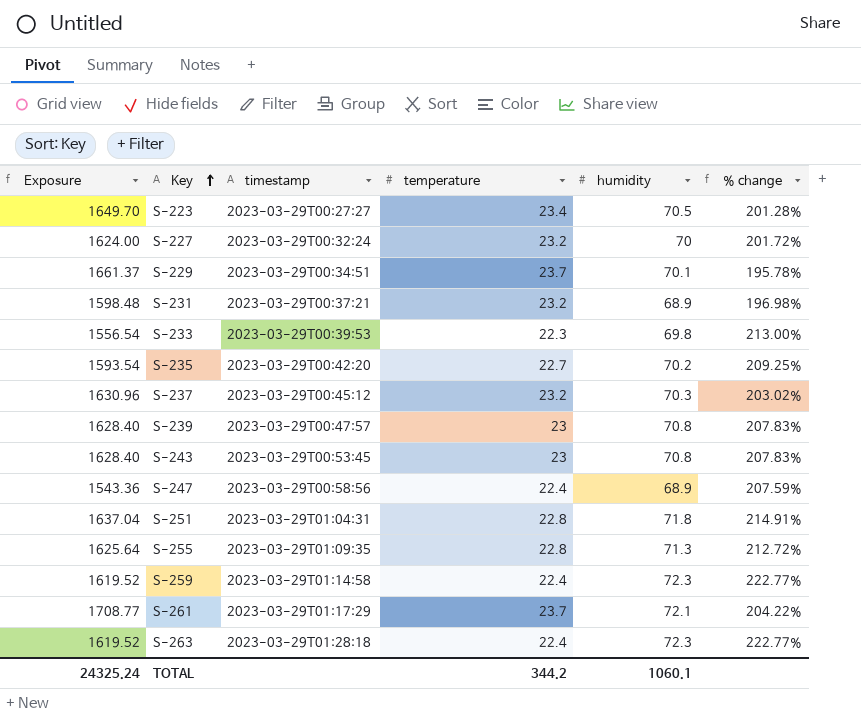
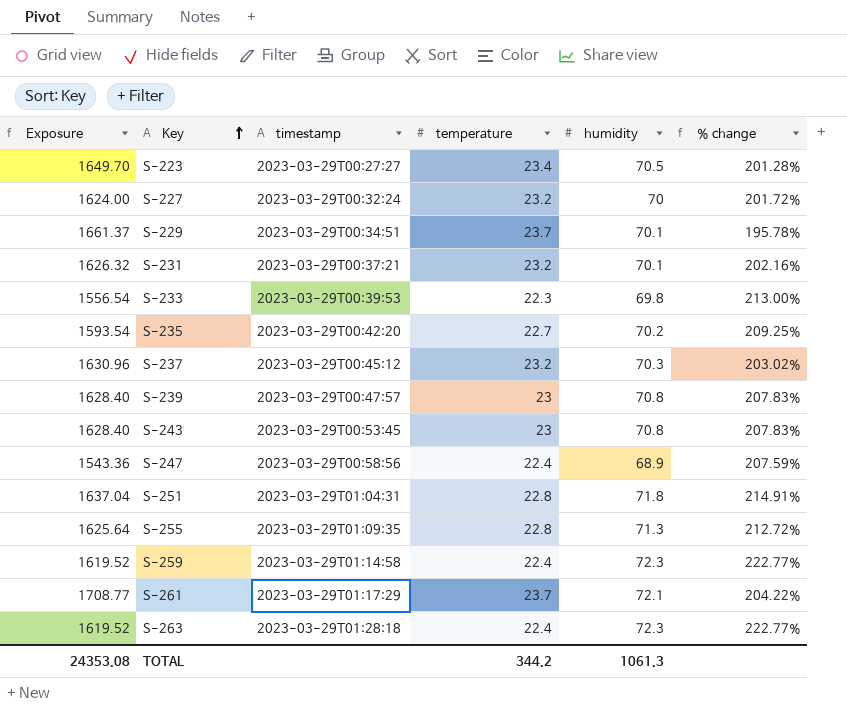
S-231 | Exposure: 1598.48 -> 1626.32
S-231 | humidity: 68.9 -> 70.1
S-231 | % change: 196.98% -> 202.16%
TOTAL | Exposure: 24325.24 -> 24353.08
TOTAL | humidity: 1060.1 -> 1061.3

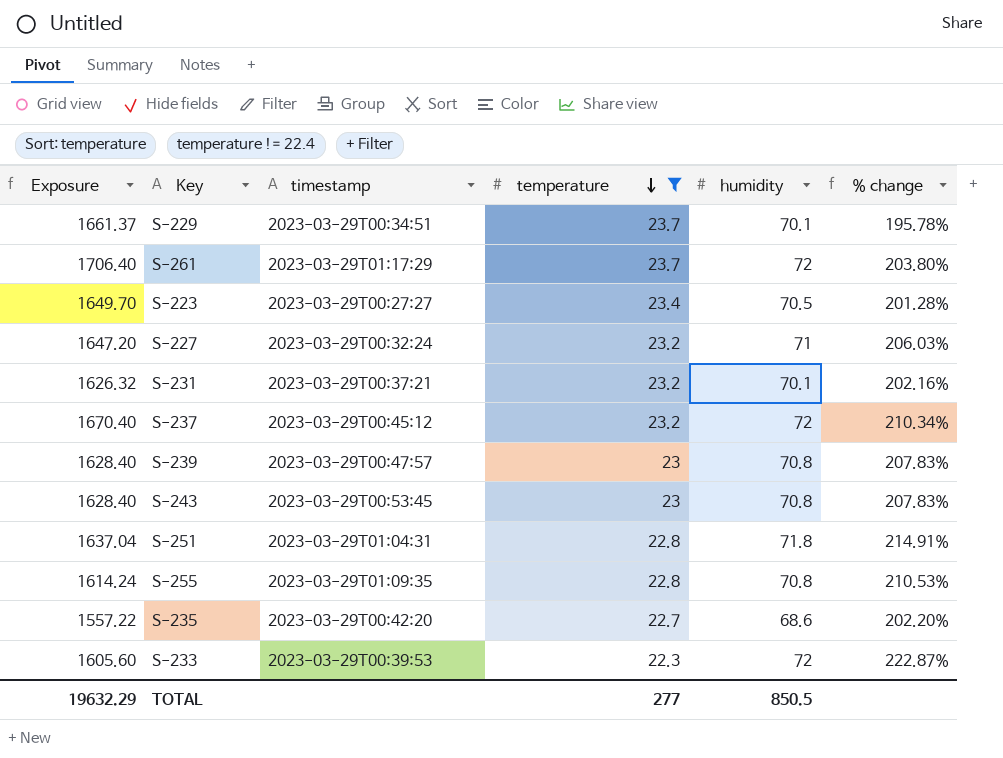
filter: none -> temperature != 22.4
row order: Key ascending -> temperature descending
S-261 | Exposure: 1708.77 -> 1706.40
S-261 | humidity: 72.1 -> 72
S-261 | % change: 204.22% -> 203.80%
S-227 | Exposure: 1624.00 -> 1647.20
S-227 | humidity: 70 -> 71
S-227 | % change: 201.72% -> 206.03%
S-237 | Exposure: 1630.96 -> 1670.40
S-237 | humidity: 70.3 -> 72
S-237 | % change: 203.02% -> 210.34%
S-255 | Exposure: 1625.64 -> 1614.24
S-255 | humidity: 71.3 -> 70.8
S-255 | % change: 212.72% -> 210.53%
S-235 | Exposure: 1593.54 -> 1557.22
S-235 | humidity: 70.2 -> 68.6
S-235 | % change: 209.25% -> 202.20%
S-233 | Exposure: 1556.54 -> 1605.60
S-233 | humidity: 69.8 -> 72
S-233 | % change: 213.00% -> 222.87%
TOTAL | Exposure: 24353.08 -> 19632.29
TOTAL | temperature: 344.2 -> 277
TOTAL | humidity: 1061.3 -> 850.5

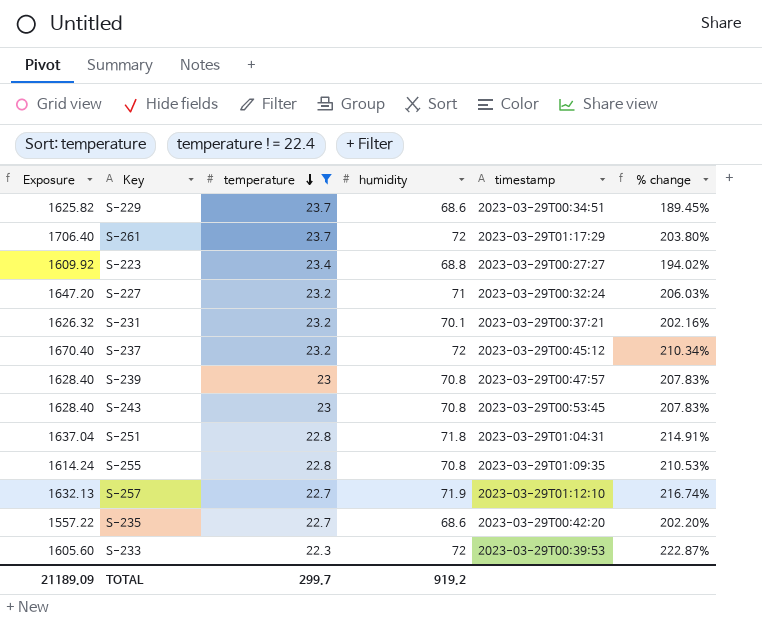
column timestamp | position: 3 -> 5
S-229 | Exposure: 1661.37 -> 1625.82
S-229 | humidity: 70.1 -> 68.6
S-229 | % change: 195.78% -> 189.45%
S-223 | Exposure: 1649.70 -> 1609.92
S-223 | humidity: 70.5 -> 68.8
S-223 | % change: 201.28% -> 194.02%
row S-257: none -> 1632.13 | 22.7 | 71.9 | 2023-03-29T01:12:10 | 216.74%
TOTAL | Exposure: 19632.29 -> 21189.09
TOTAL | temperature: 277 -> 299.7
TOTAL | humidity: 850.5 -> 919.2

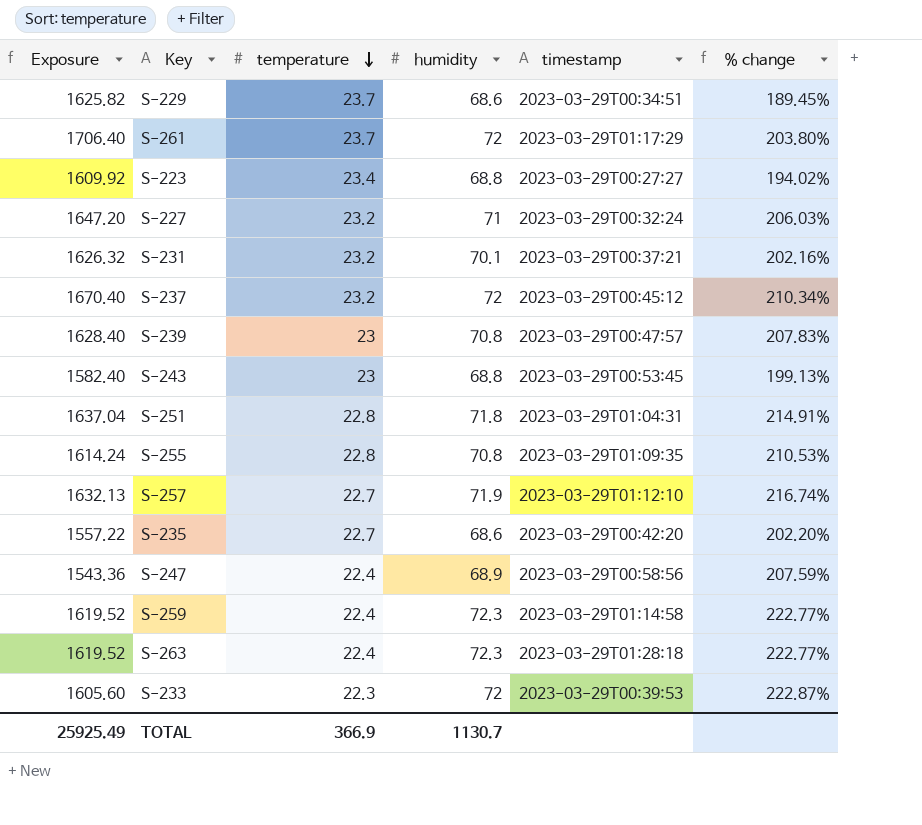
filter: temperature != 22.4 -> none
S-243 | Exposure: 1628.40 -> 1582.40
S-243 | humidity: 70.8 -> 68.8
S-243 | % change: 207.83% -> 199.13%
TOTAL | Exposure: 21189.09 -> 25925.49
TOTAL | temperature: 299.7 -> 366.9
TOTAL | humidity: 919.2 -> 1130.7

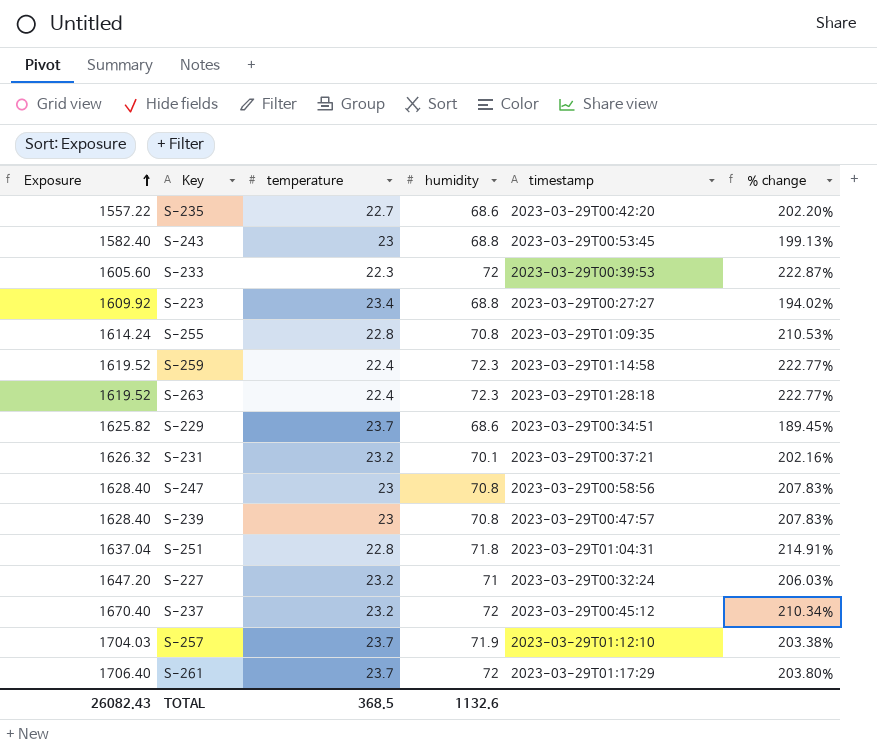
row order: temperature descending -> Exposure ascending
S-247 | Exposure: 1543.36 -> 1628.40
S-247 | temperature: 22.4 -> 23
S-247 | humidity: 68.9 -> 70.8
S-247 | % change: 207.59% -> 207.83%
S-257 | Exposure: 1632.13 -> 1704.03
S-257 | temperature: 22.7 -> 23.7
S-257 | % change: 216.74% -> 203.38%
TOTAL | Exposure: 25925.49 -> 26082.43
TOTAL | temperature: 366.9 -> 368.5
TOTAL | humidity: 1130.7 -> 1132.6

